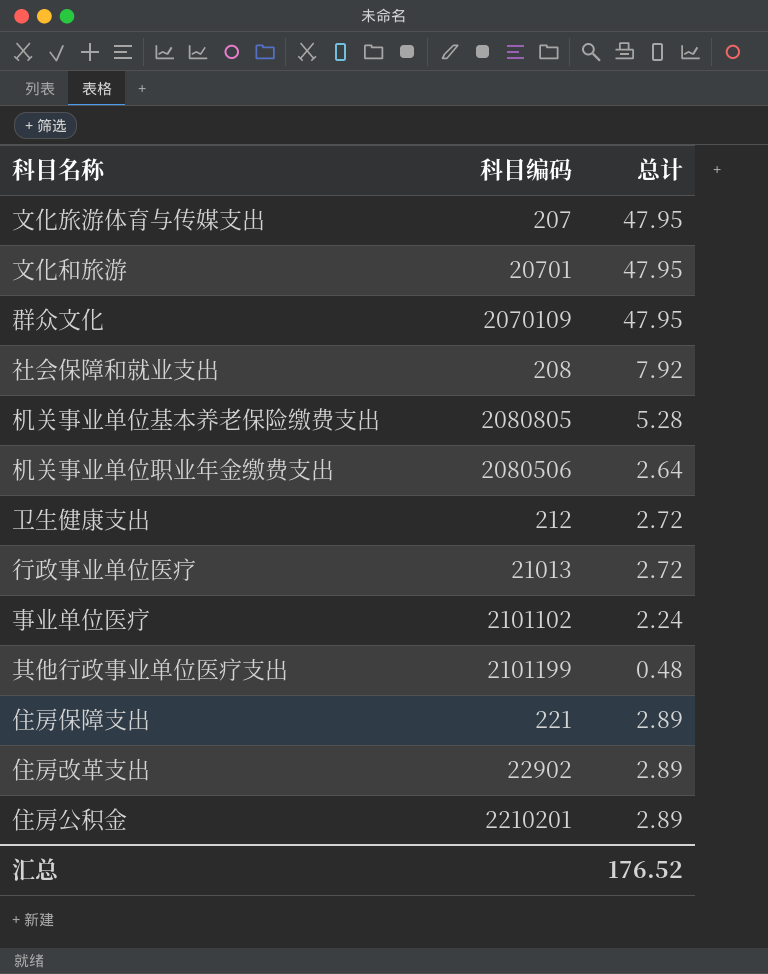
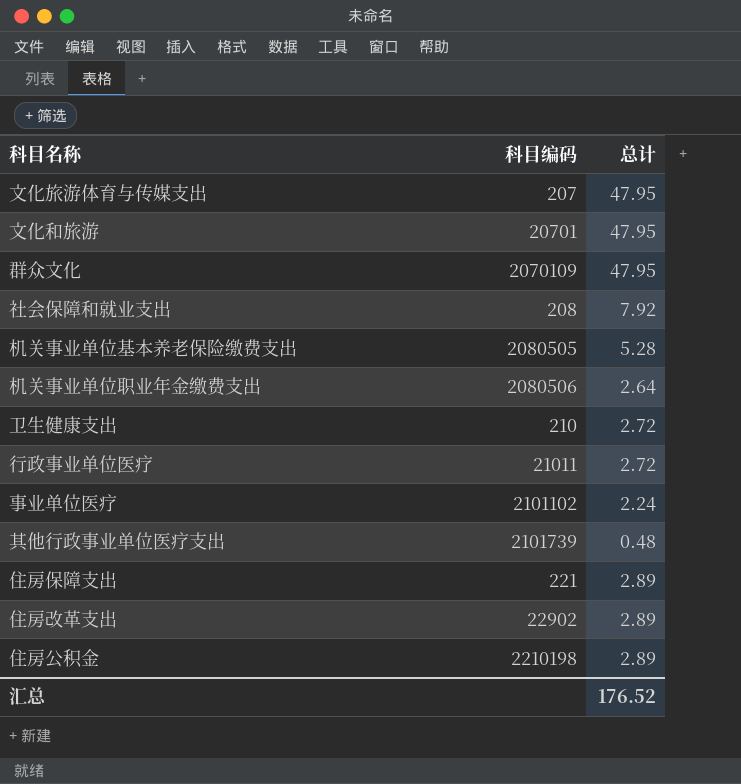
机关事业单位基本养老保险缴费支出 | 科目编码: 2080805 -> 2080505
卫生健康支出 | 科目编码: 212 -> 210
行政事业单位医疗 | 科目编码: 21013 -> 21011
其他行政事业单位医疗支出 | 科目编码: 2101199 -> 2101739
住房公积金 | 科目编码: 2210201 -> 2210198

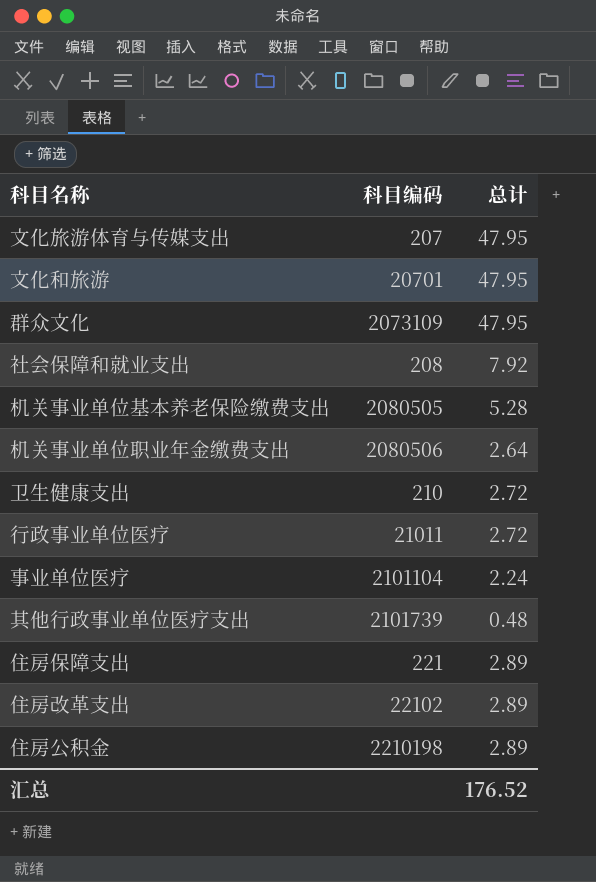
群众文化 | 科目编码: 2070109 -> 2073109
事业单位医疗 | 科目编码: 2101102 -> 2101104
住房改革支出 | 科目编码: 22902 -> 22102

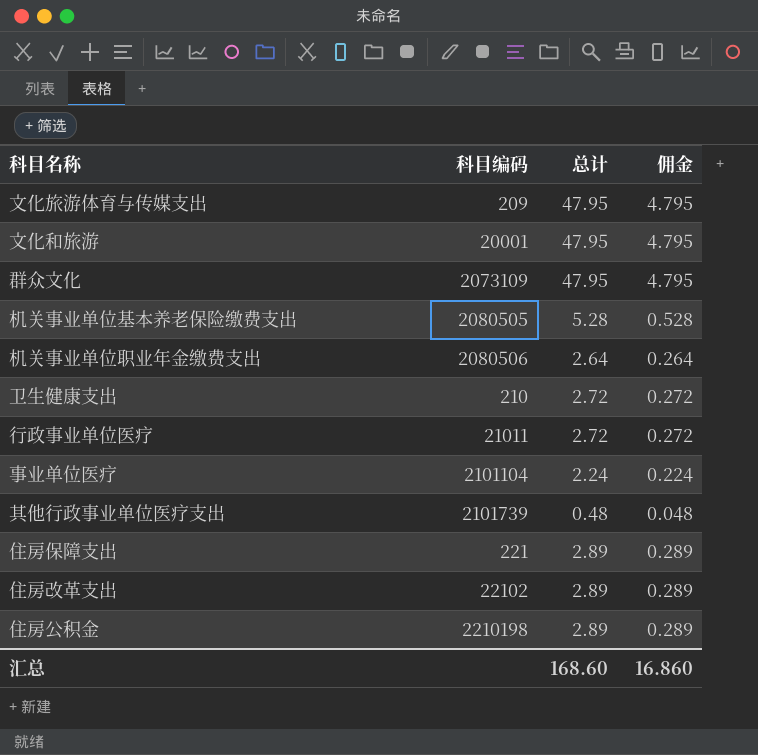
column 佣金 | formula: none -> [总计] * 0.1
row 社会保障和就业支出: 208 | 7.92 -> none
文化旅游体育与传媒支出 | 科目编码: 207 -> 209
文化和旅游 | 科目编码: 20701 -> 20001
汇总 | 总计: 176.52 -> 168.60

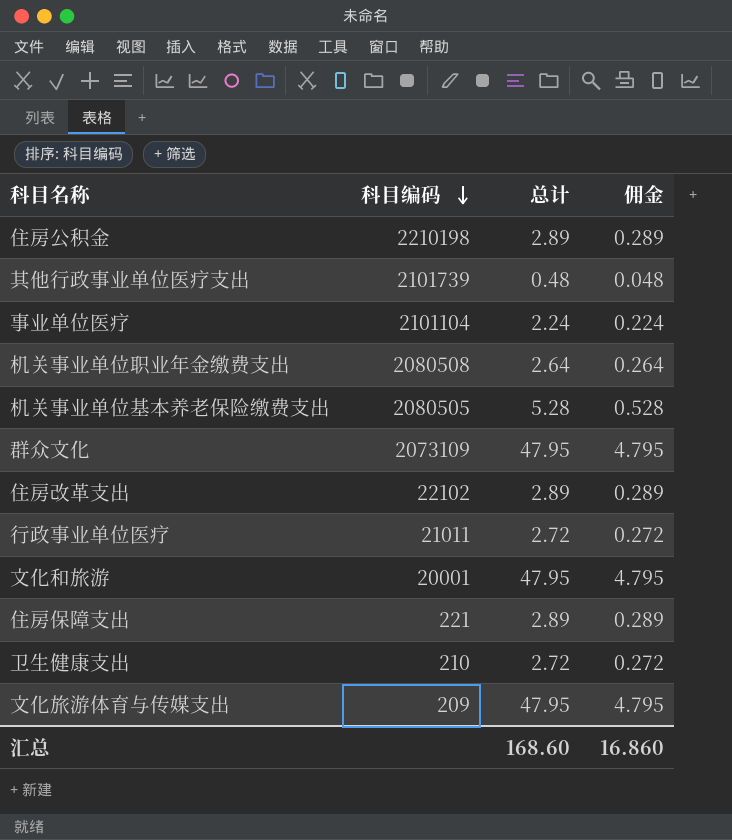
row order: none -> 科目编码 descending
机关事业单位职业年金缴费支出 | 科目编码: 2080506 -> 2080508

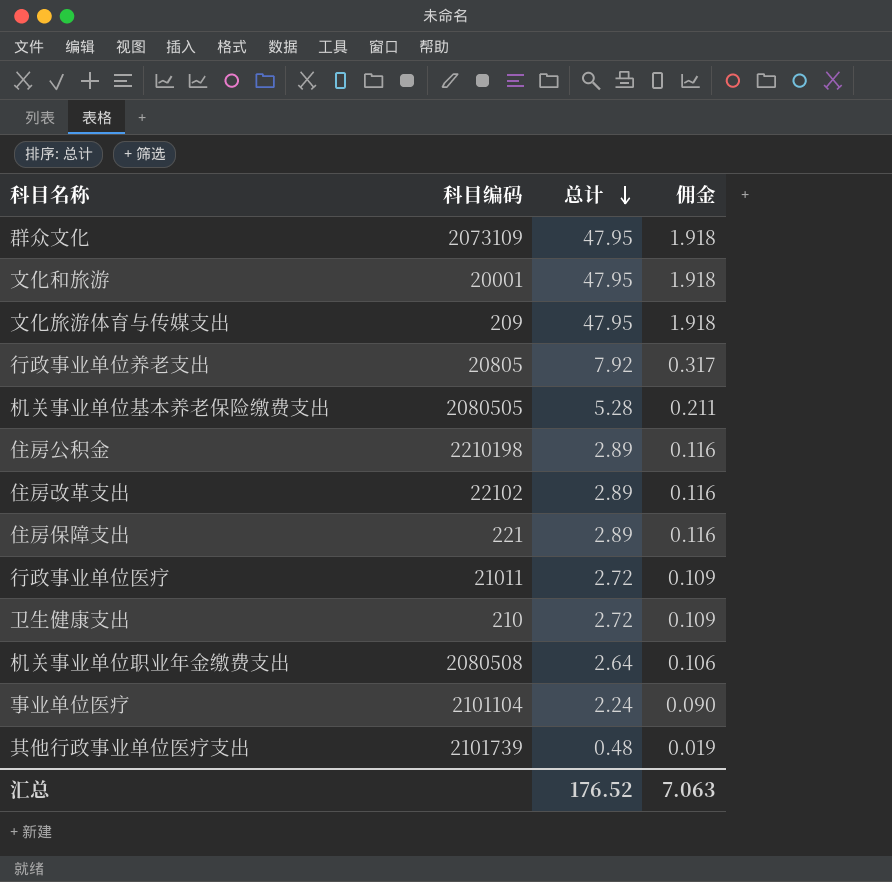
row order: 科目编码 descending -> 总计 descending
column 佣金 | formula: [总计] * 0.1 -> [总计] * 0.04
row 行政事业单位养老支出: none -> 20805 | 7.92 | 0.317
汇总 | 总计: 168.60 -> 176.52
汇总 | 佣金: 16.860 -> 7.063

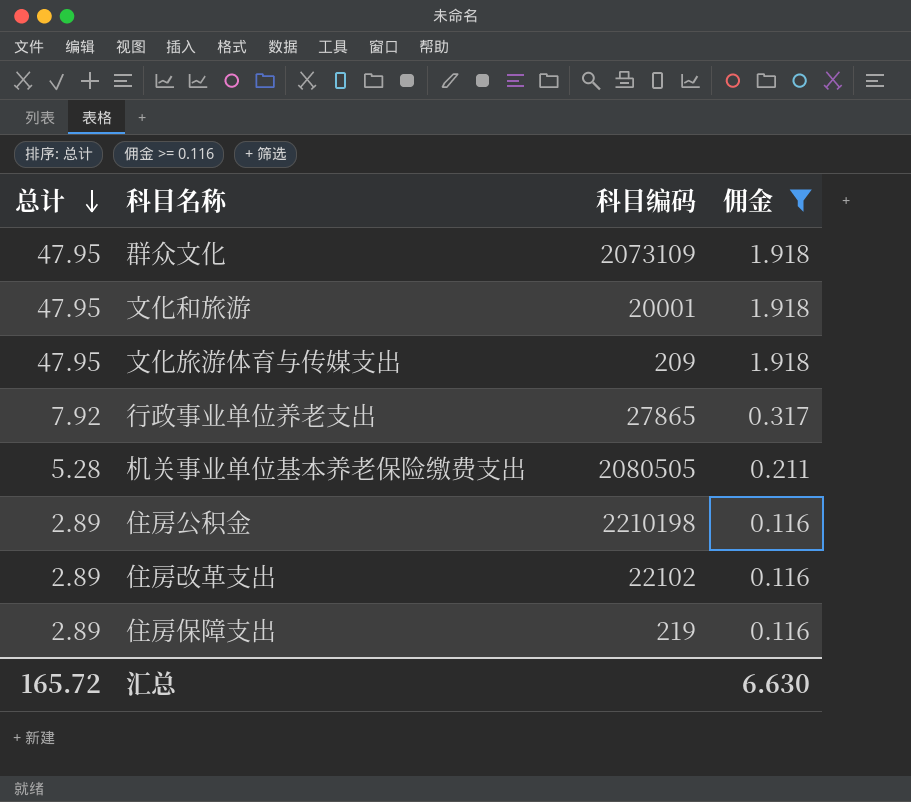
filter: none -> 佣金 >= 0.116
column 总计 | position: 3 -> 1
行政事业单位养老支出 | 科目编码: 20805 -> 27865
住房保障支出 | 科目编码: 221 -> 219
汇总 | 总计: 176.52 -> 165.72
汇总 | 佣金: 7.063 -> 6.630

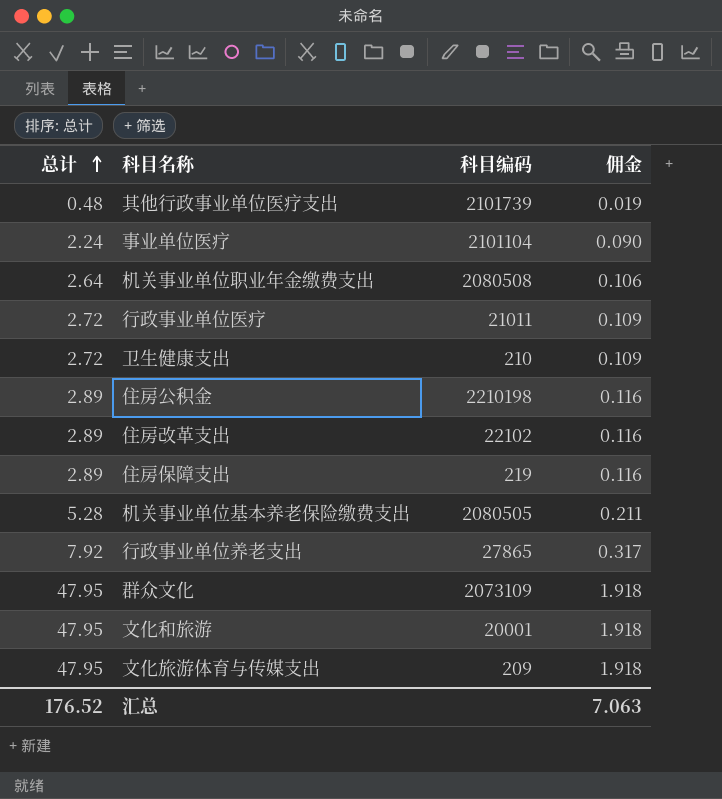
filter: 佣金 >= 0.116 -> none
row order: 总计 descending -> 总计 ascending
汇总 | 总计: 165.72 -> 176.52
汇总 | 佣金: 6.630 -> 7.063

